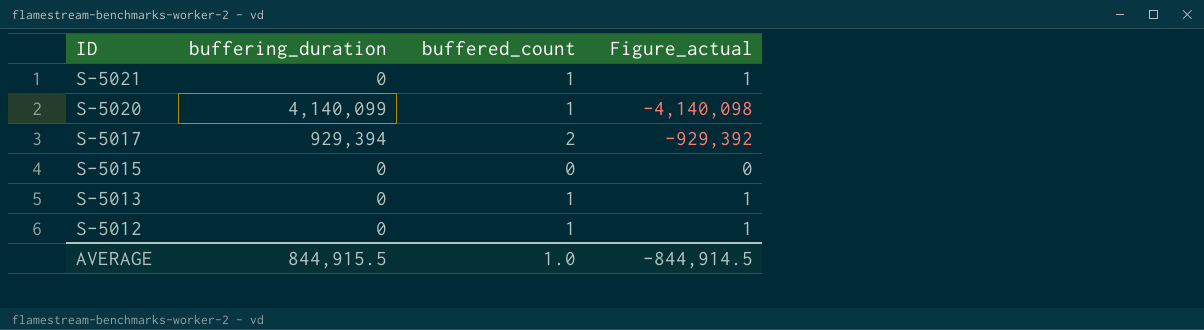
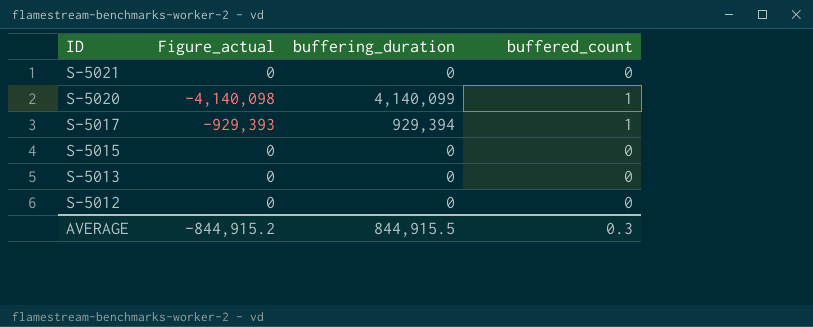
column Figure_actual | position: 4 -> 2
S-5021 | Figure_actual: 1 -> 0
S-5021 | buffered_count: 1 -> 0
S-5017 | Figure_actual: -929,392 -> -929,393
S-5017 | buffered_count: 2 -> 1
S-5013 | Figure_actual: 1 -> 0
S-5013 | buffered_count: 1 -> 0
S-5012 | Figure_actual: 1 -> 0
S-5012 | buffered_count: 1 -> 0
AVERAGE | Figure_actual: -844,914.5 -> -844,915.2
AVERAGE | buffered_count: 1.0 -> 0.3

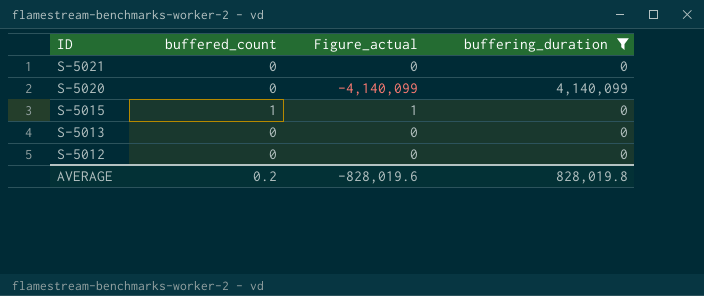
filter: none -> buffering_duration != 929,394
column buffered_count | position: 4 -> 2
S-5020 | buffered_count: 1 -> 0
S-5020 | Figure_actual: -4,140,098 -> -4,140,099
S-5015 | buffered_count: 0 -> 1
S-5015 | Figure_actual: 0 -> 1
AVERAGE | buffered_count: 0.3 -> 0.2
AVERAGE | Figure_actual: -844,915.2 -> -828,019.6
AVERAGE | buffering_duration: 844,915.5 -> 828,019.8

